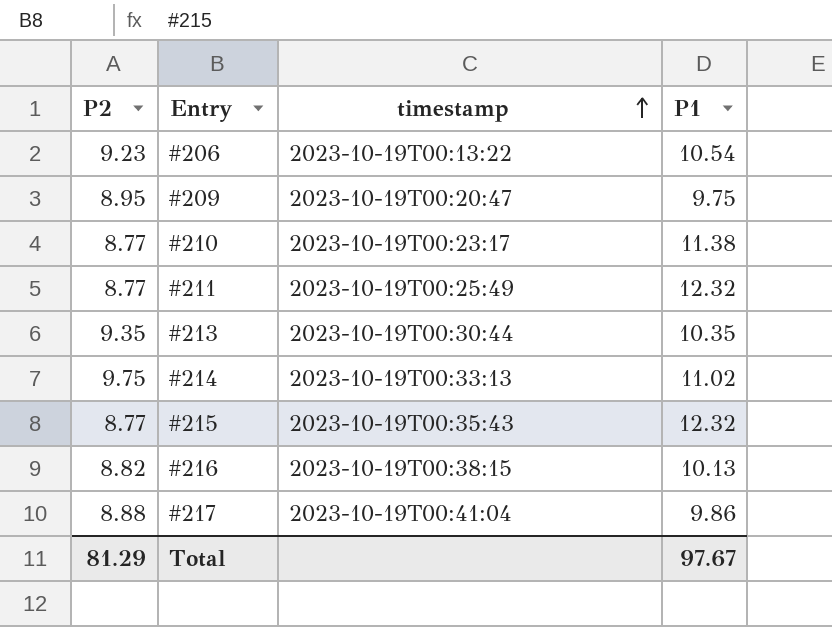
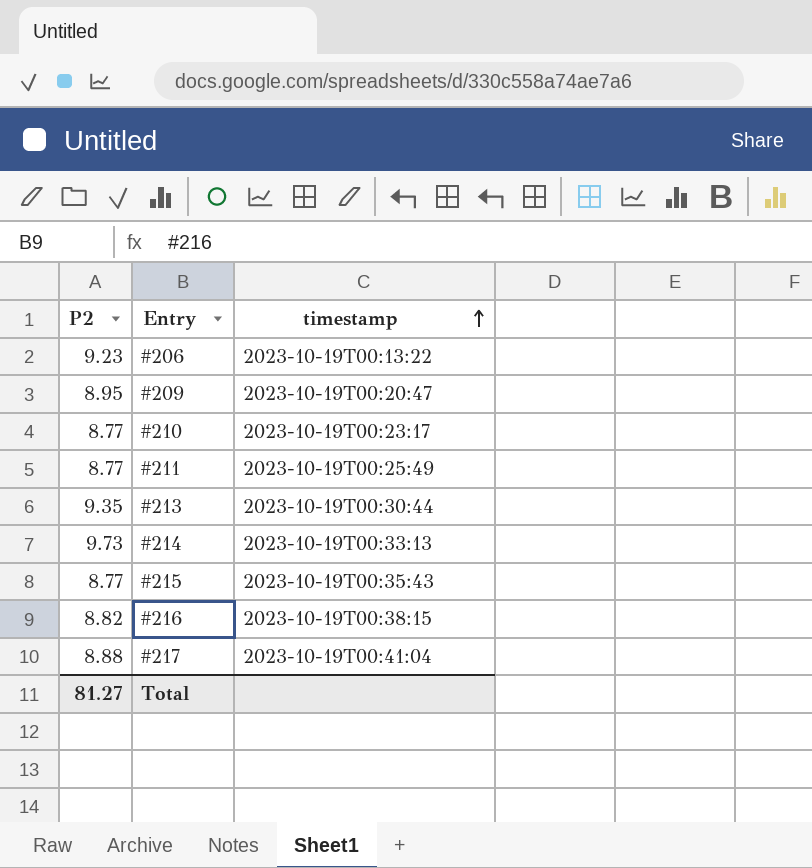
column P1 | position: 4 -> none
#214 | P2: 9.75 -> 9.73
Total | P2: 81.29 -> 81.27

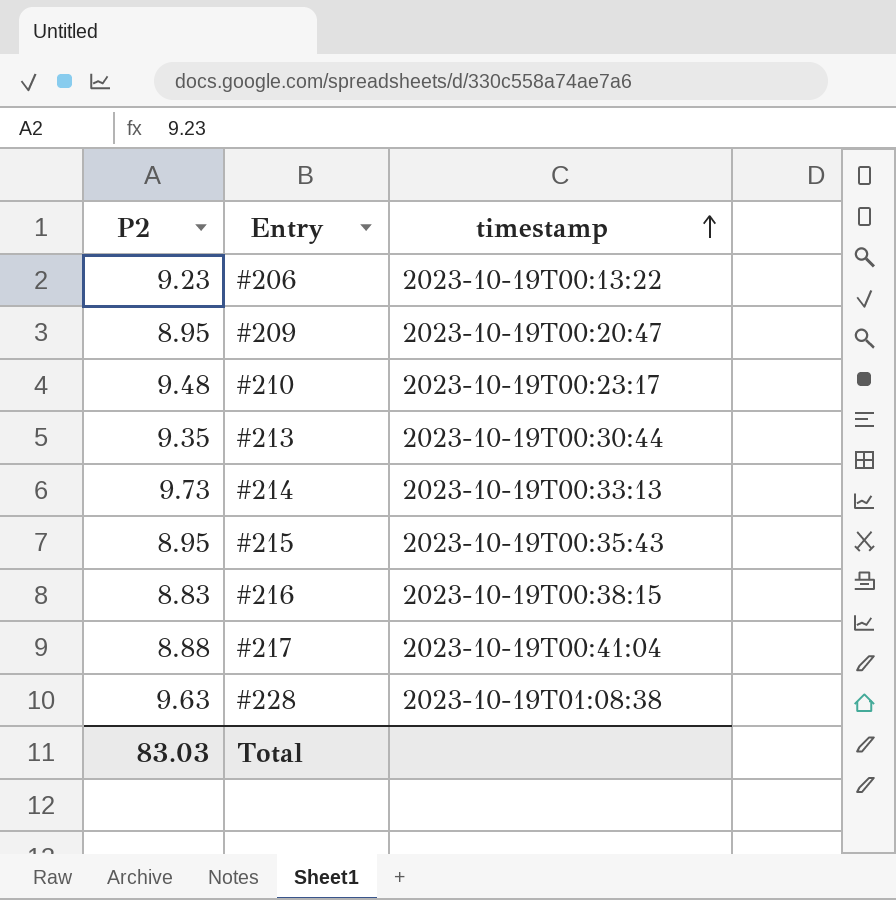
row #211: 8.77 | 2023-10-19T00:25:49 -> none
#210 | P2: 8.77 -> 9.48
#215 | P2: 8.77 -> 8.95
#216 | P2: 8.82 -> 8.83
row #228: none -> 9.63 | 2023-10-19T01:08:38
Total | P2: 81.27 -> 83.03

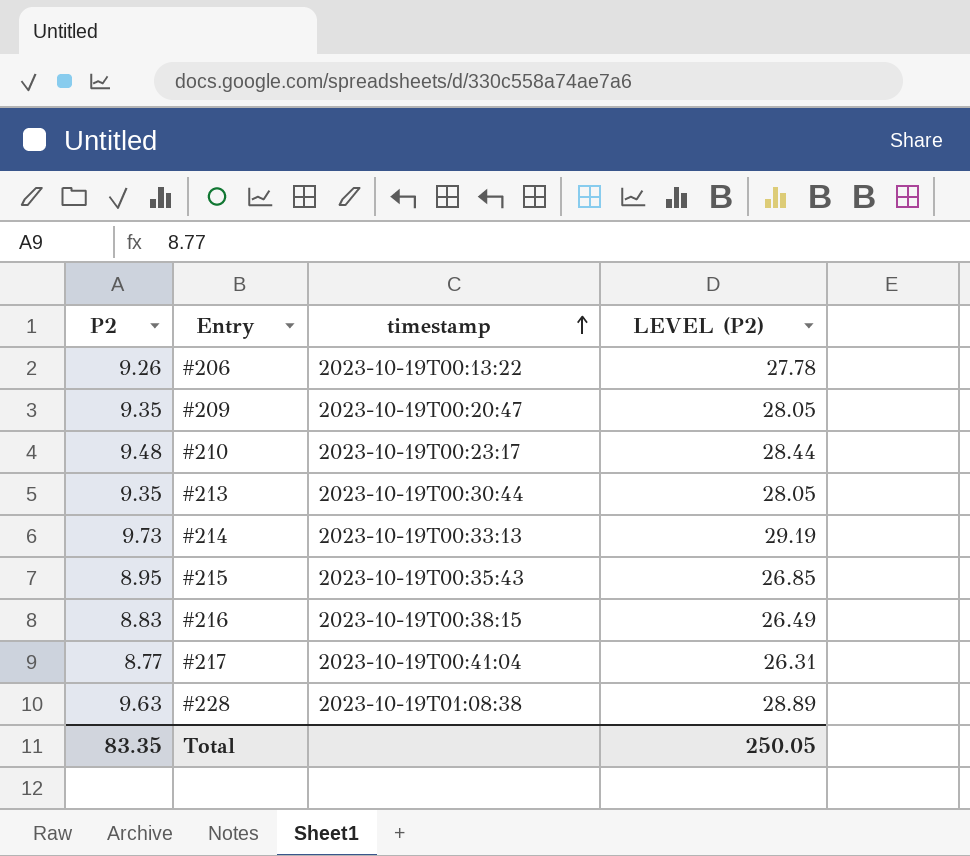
column LEVEL (P2) | formula: none -> [P2] * 3
#206 | P2: 9.23 -> 9.26
#209 | P2: 8.95 -> 9.35
#217 | P2: 8.88 -> 8.77
Total | P2: 83.03 -> 83.35

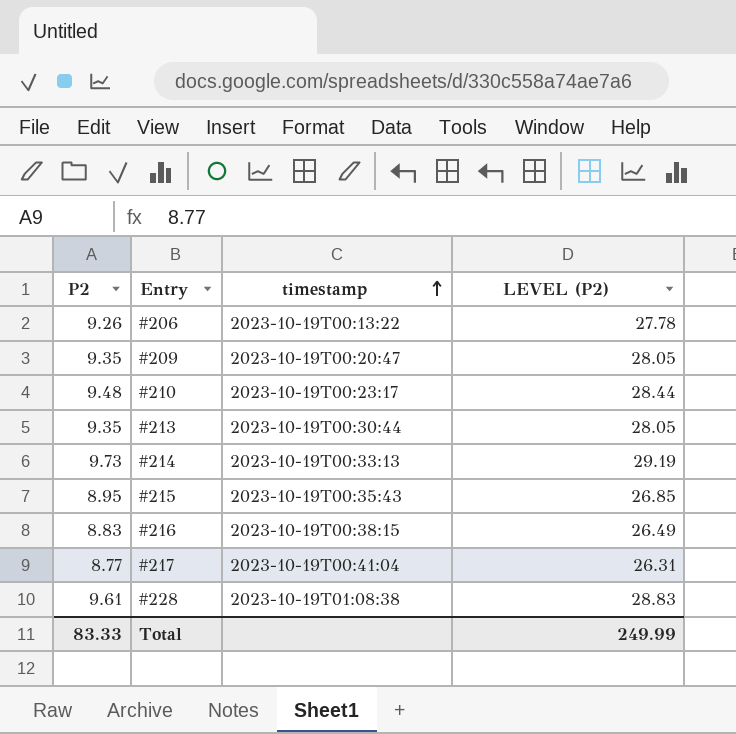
#228 | P2: 9.63 -> 9.61
#228 | LEVEL (P2): 28.89 -> 28.83
Total | P2: 83.35 -> 83.33
Total | LEVEL (P2): 250.05 -> 249.99

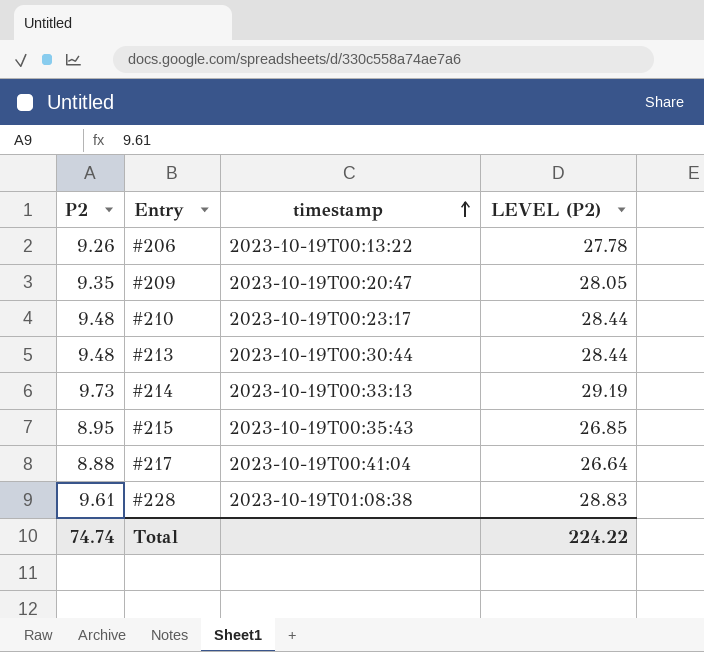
row #216: 8.83 | 2023-10-19T00:38:15 | 26.49 -> none
#213 | P2: 9.35 -> 9.48
#213 | LEVEL (P2): 28.05 -> 28.44
#217 | P2: 8.77 -> 8.88
#217 | LEVEL (P2): 26.31 -> 26.64
Total | P2: 83.33 -> 74.74
Total | LEVEL (P2): 249.99 -> 224.22

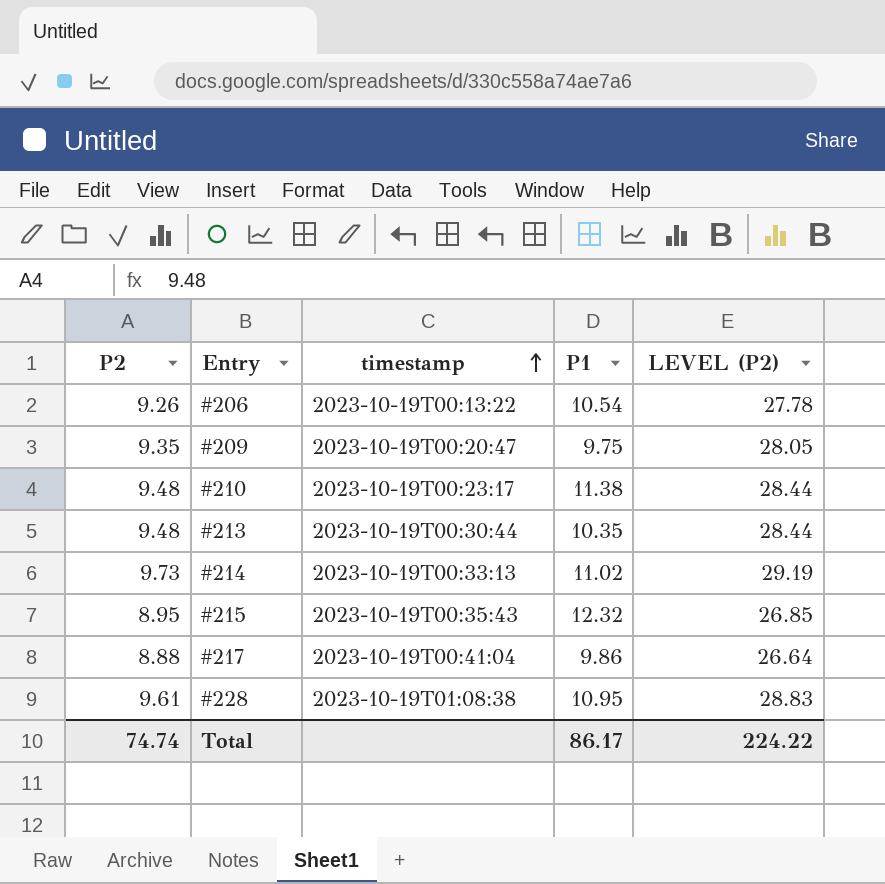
column P1 | position: none -> 4

